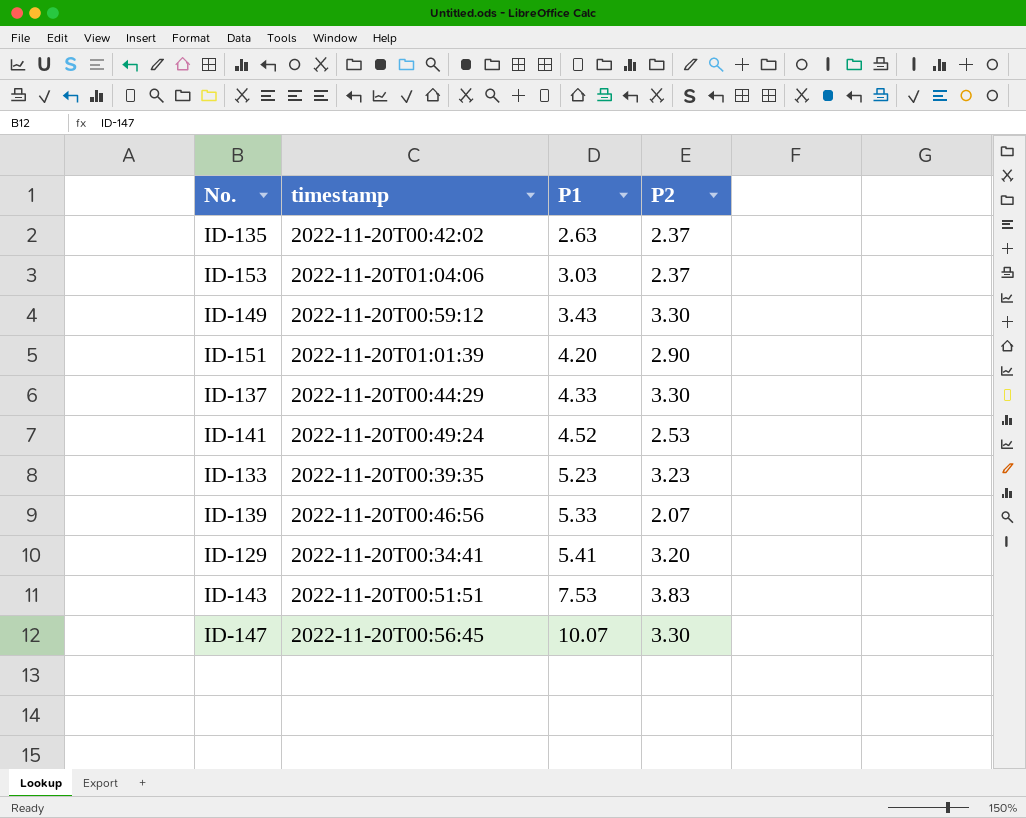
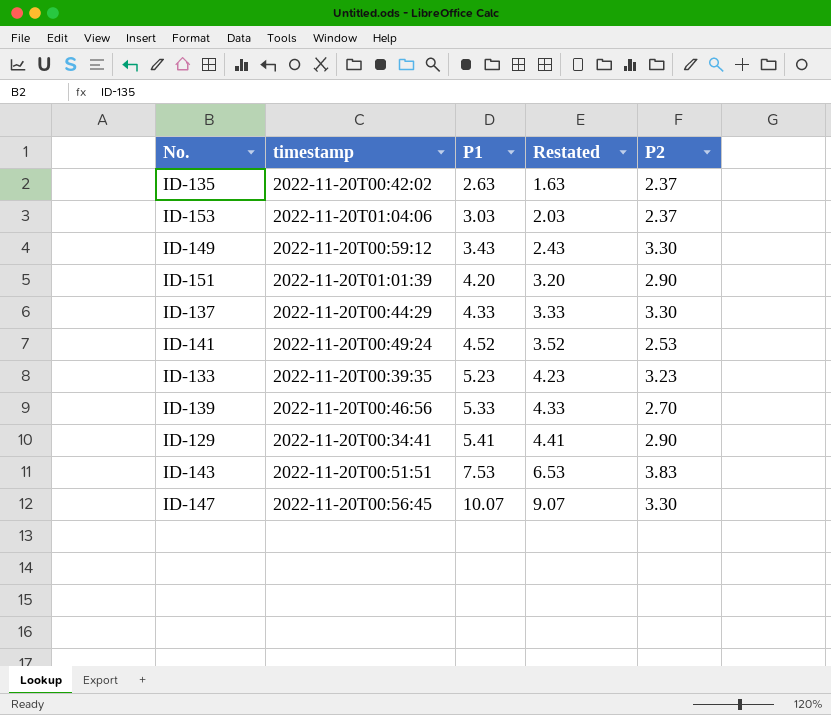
column Restated | formula: none -> [P1] - 1
ID-139 | P2: 2.07 -> 2.70
ID-129 | P2: 3.20 -> 2.90

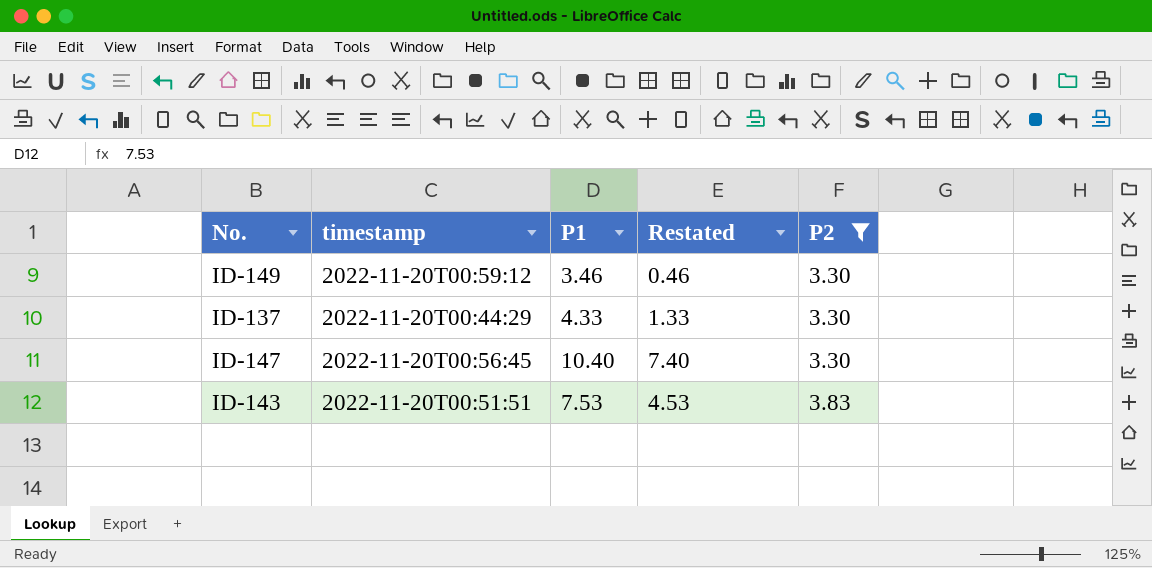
filter: none -> P2 >= 3.30
row order: P1 ascending -> P2 ascending
column Restated | formula: [P1] - 1 -> [P1] - 3
ID-149 | P1: 3.43 -> 3.46
ID-147 | P1: 10.07 -> 10.40

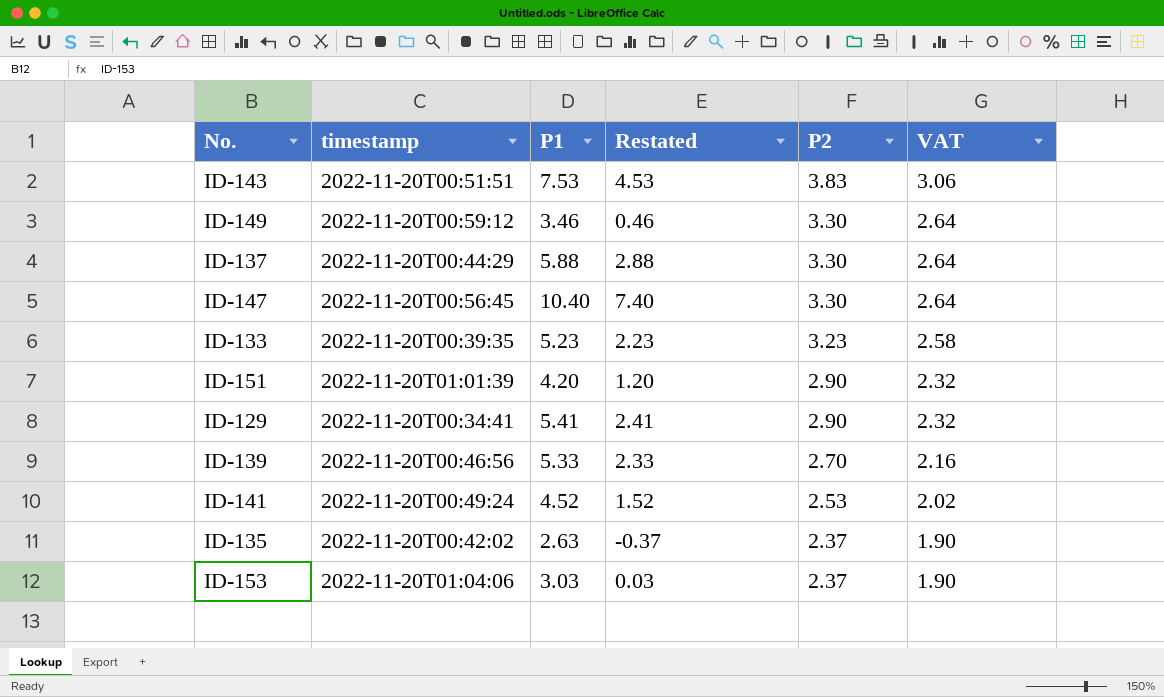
filter: P2 >= 3.30 -> none
row order: P2 ascending -> P2 descending
column VAT | formula: none -> [P2] * 0.8
ID-137 | P1: 4.33 -> 5.88
ID-137 | Restated: 1.33 -> 2.88

